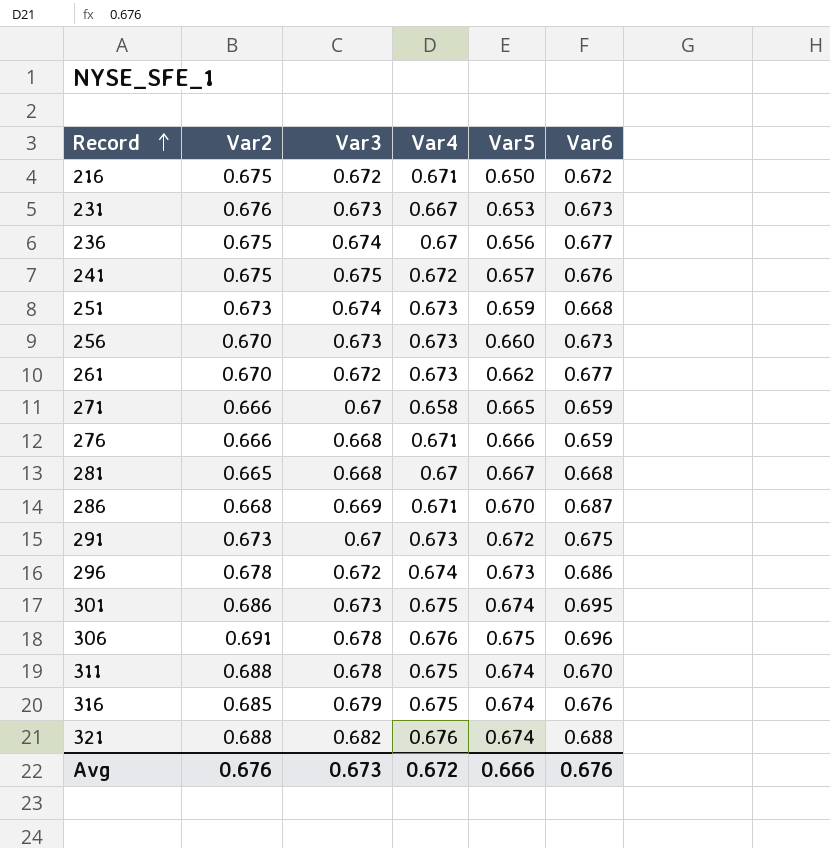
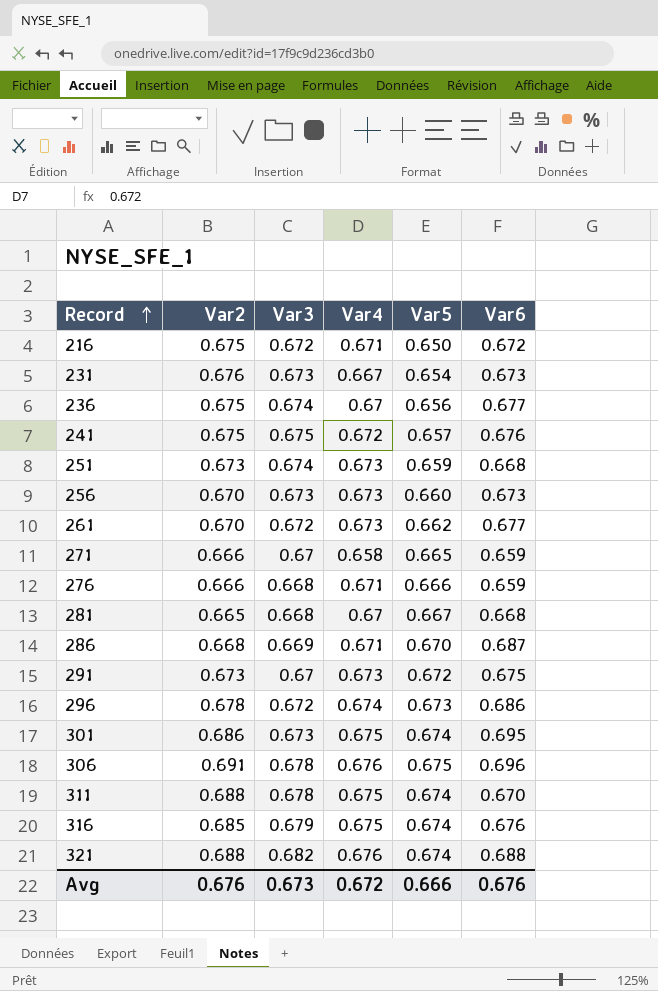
231 | Var5: 0.653 -> 0.654

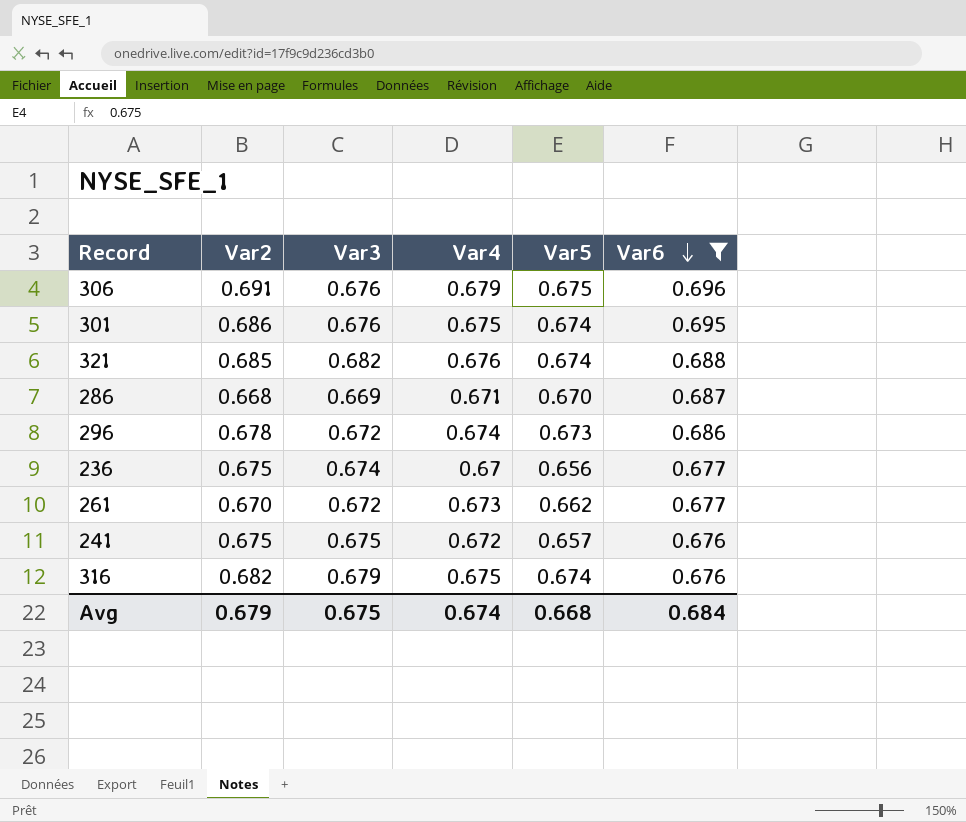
filter: none -> Var6 >= 0.676
row order: Record ascending -> Var6 descending
306 | Var3: 0.678 -> 0.676
306 | Var4: 0.676 -> 0.679
301 | Var3: 0.673 -> 0.676
321 | Var2: 0.688 -> 0.685
316 | Var2: 0.685 -> 0.682
Avg | Var2: 0.676 -> 0.679
Avg | Var3: 0.673 -> 0.675
Avg | Var4: 0.672 -> 0.674
Avg | Var5: 0.666 -> 0.668
Avg | Var6: 0.676 -> 0.684

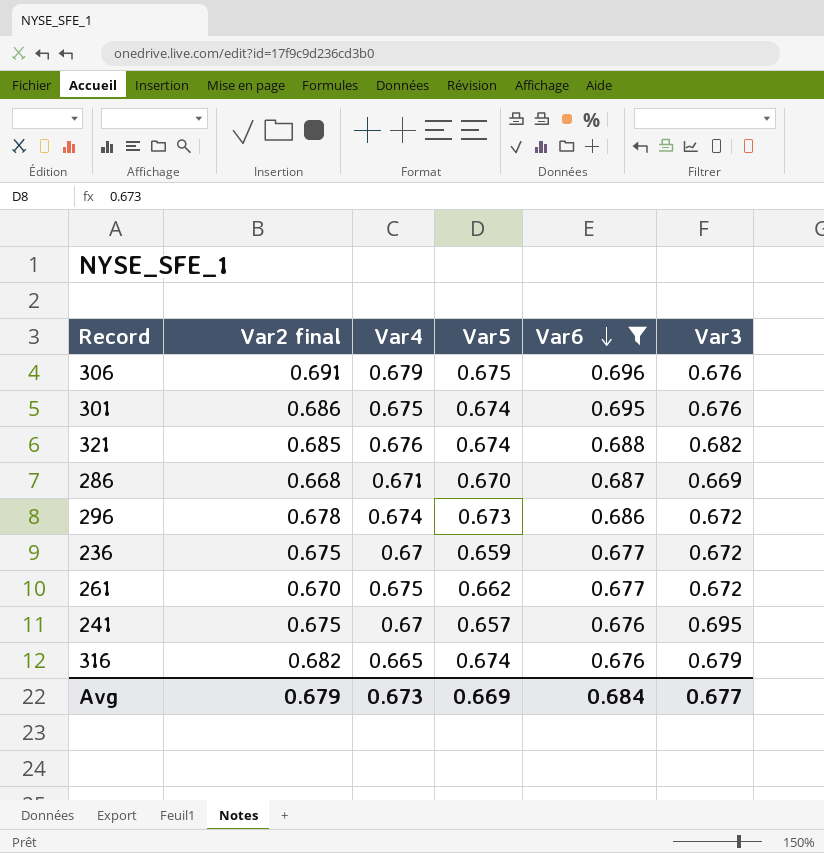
column name: Var2 -> Var2 final
column Var3 | position: 3 -> 6
236 | Var5: 0.656 -> 0.659
236 | Var3: 0.674 -> 0.672
261 | Var4: 0.673 -> 0.675
241 | Var4: 0.672 -> 0.67
241 | Var3: 0.675 -> 0.695
316 | Var4: 0.675 -> 0.665
Avg | Var4: 0.674 -> 0.673
Avg | Var5: 0.668 -> 0.669
Avg | Var3: 0.675 -> 0.677

